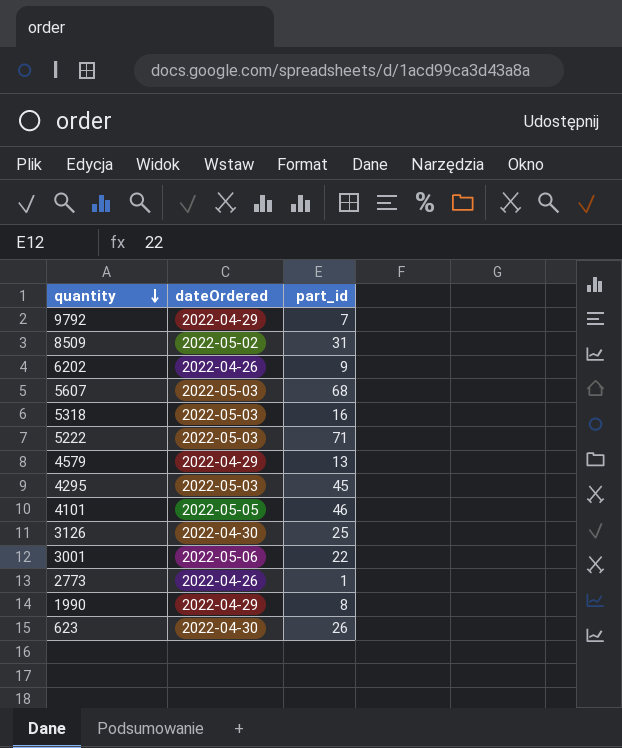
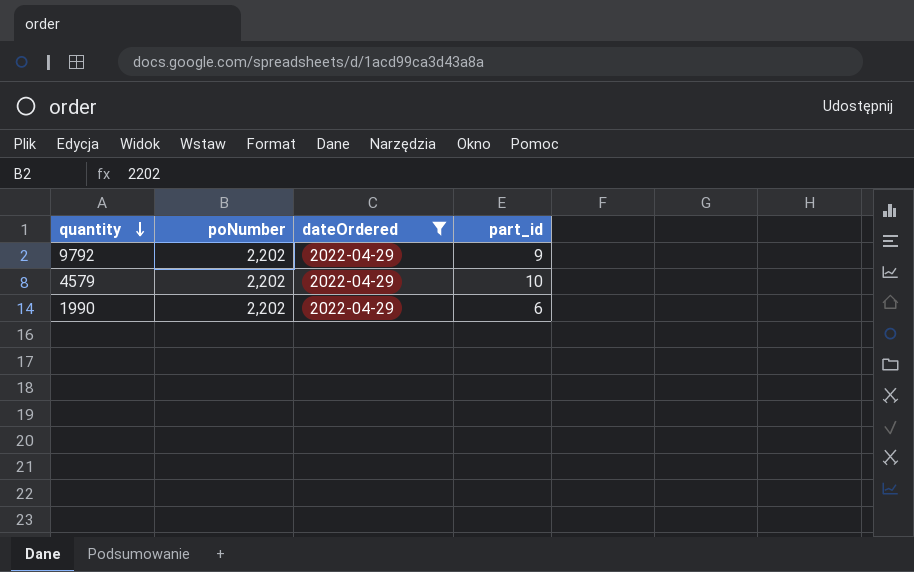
filter: none -> dateOrdered = 2022-04-29
column poNumber | position: none -> 2
9792 | part_id: 7 -> 9
4579 | part_id: 13 -> 10
1990 | part_id: 8 -> 6

